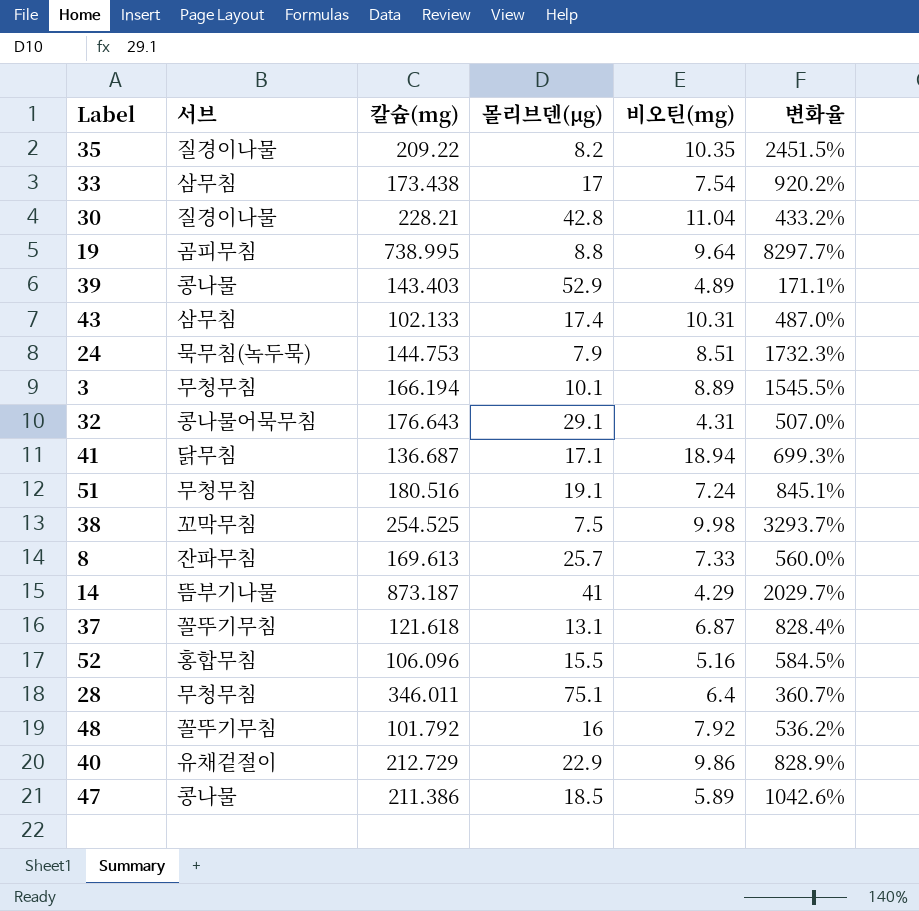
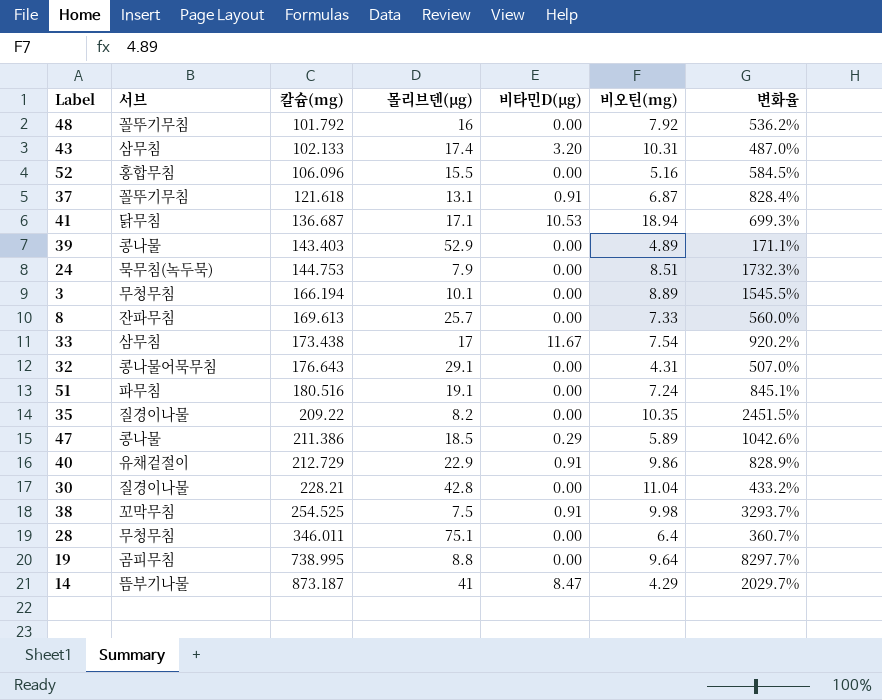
row order: none -> 칼슘(mg) ascending
column 비타민D(μg) | position: none -> 5
51 | 서브: 무청무침 -> 파무침

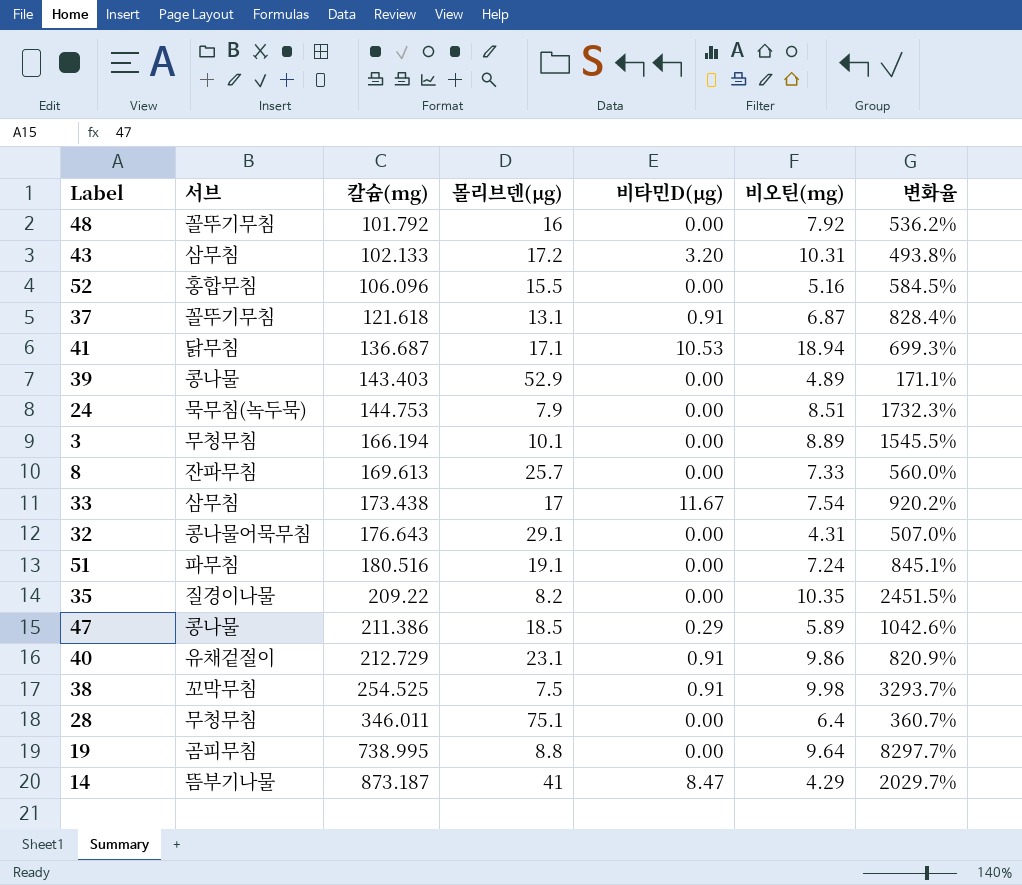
row 30: 질경이나물 | 228.21 | 42.8 | 0.00 | 11.04 | 433.2% -> none
43 | 몰리브덴(μg): 17.4 -> 17.2
43 | 변화율: 487.0% -> 493.8%
40 | 몰리브덴(μg): 22.9 -> 23.1
40 | 변화율: 828.9% -> 820.9%

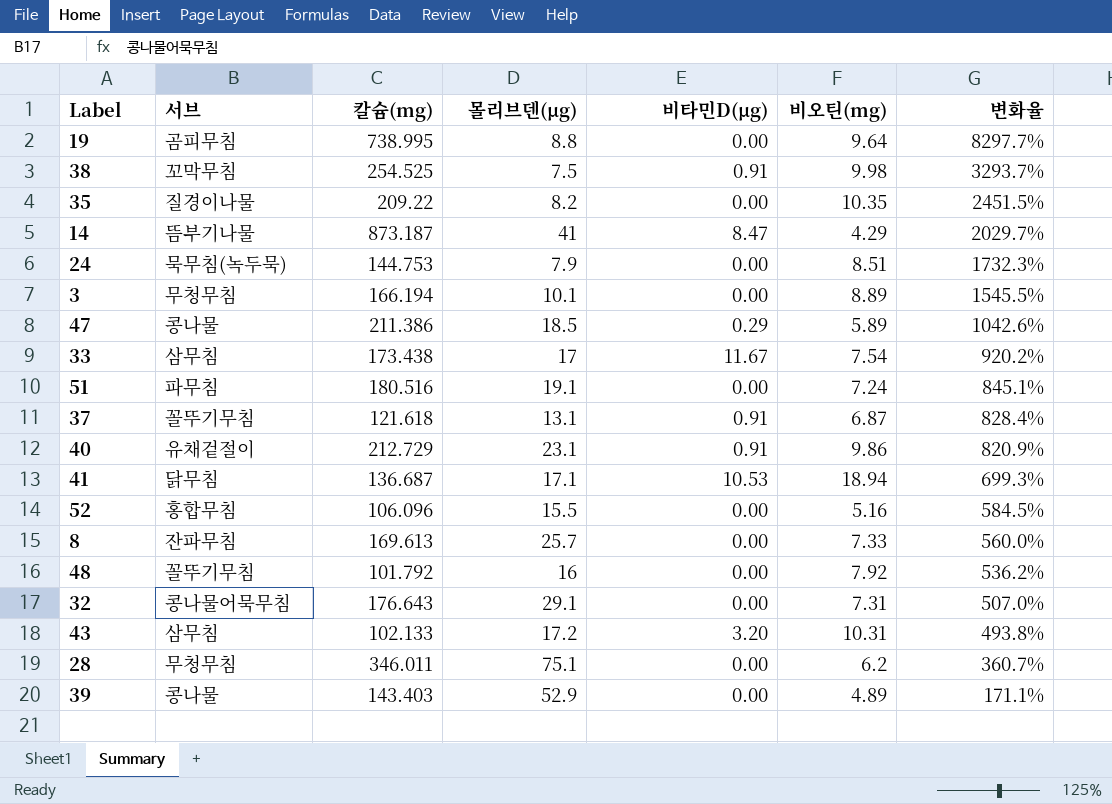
row order: 칼슘(mg) ascending -> 변화율 descending
32 | 비오틴(mg): 4.31 -> 7.31
28 | 비오틴(mg): 6.4 -> 6.2

